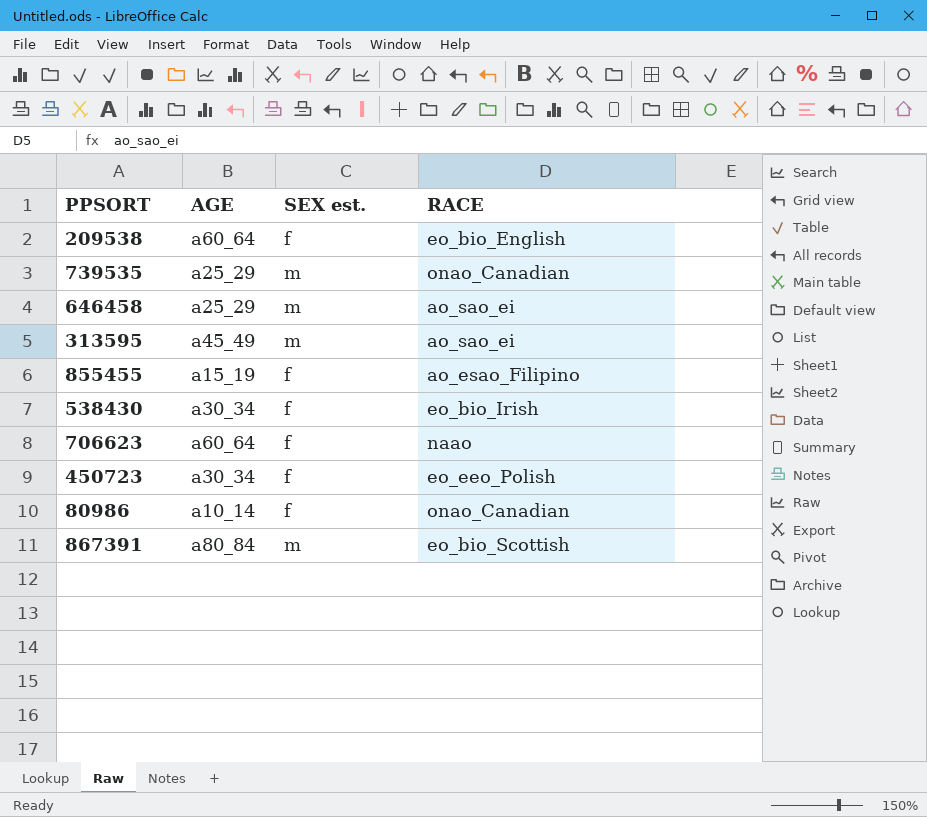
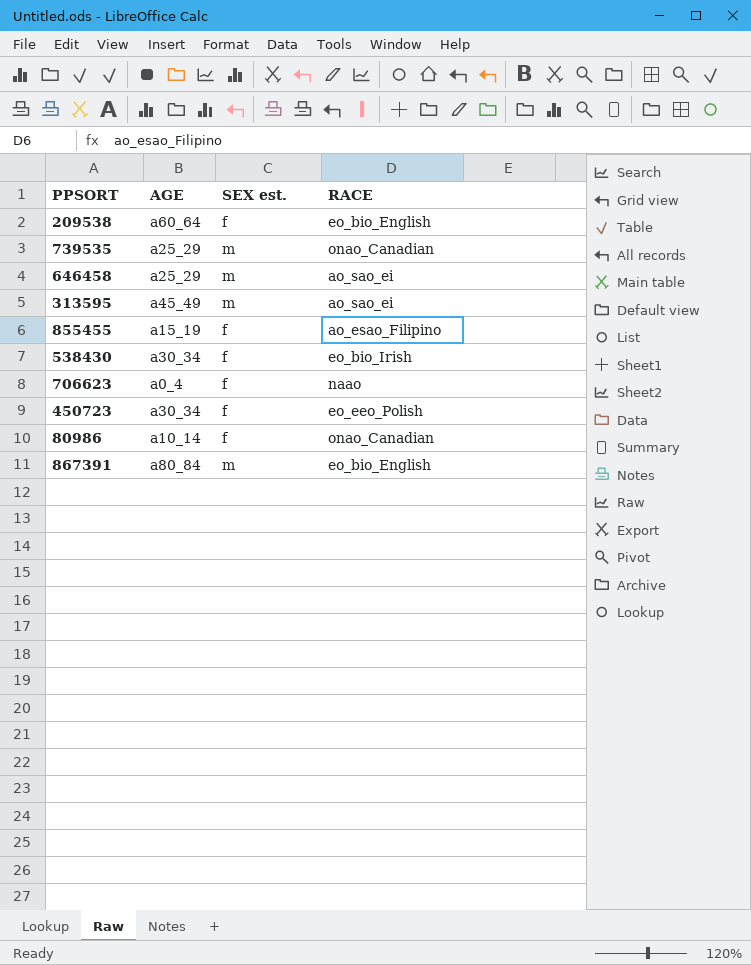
706623 | AGE: a60_64 -> a0_4
867391 | RACE: eo_bio_Scottish -> eo_bio_English

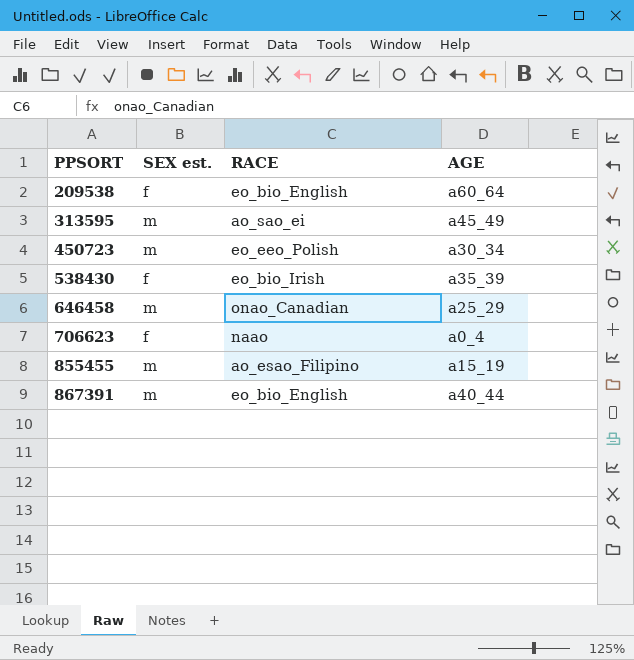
row order: none -> PPSORT ascending
column AGE | position: 2 -> 4
row 739535: a25_29 | m | onao_Canadian -> none
row 80986: a10_14 | f | onao_Canadian -> none
450723 | SEX est.: f -> m
538430 | AGE: a30_34 -> a35_39
646458 | RACE: ao_sao_ei -> onao_Canadian
855455 | SEX est.: f -> m
867391 | AGE: a80_84 -> a40_44

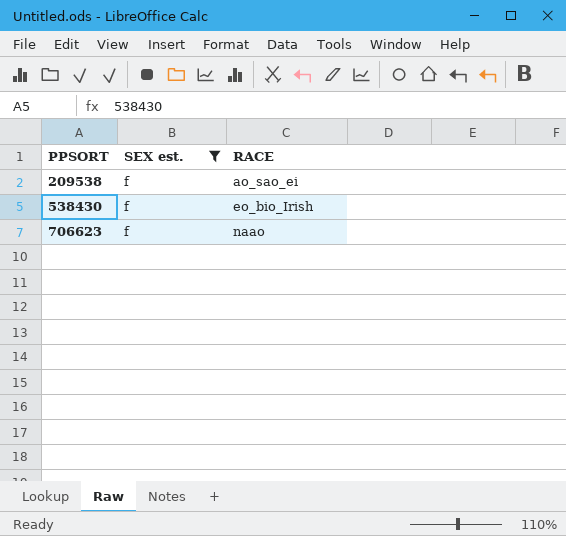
filter: none -> SEX est. = f
column AGE | position: 4 -> none
209538 | RACE: eo_bio_English -> ao_sao_ei

